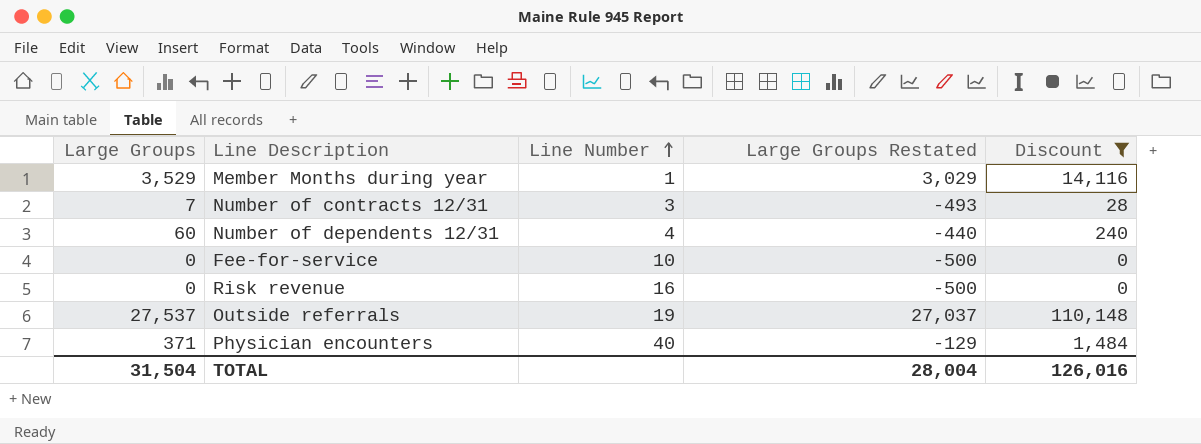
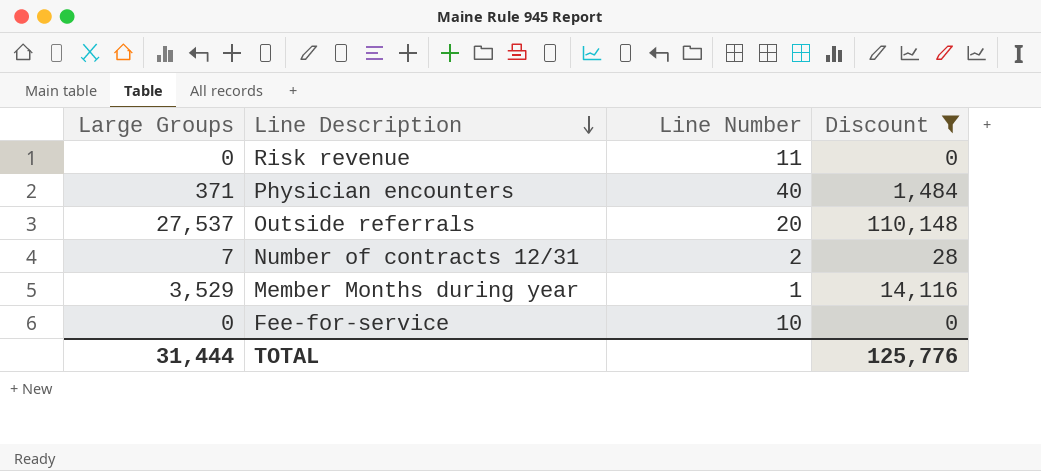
row order: Line Number ascending -> Line Description descending
column Large Groups Restated | formula: [Large Groups] - 500 -> none
row Number of dependents 12/31: 60 | 4 | -440 | 240 -> none
Risk revenue | Line Number: 16 -> 11
Outside referrals | Line Number: 19 -> 20
Number of contracts 12/31 | Line Number: 3 -> 2
TOTAL | Large Groups: 31,504 -> 31,444
TOTAL | Discount: 126,016 -> 125,776

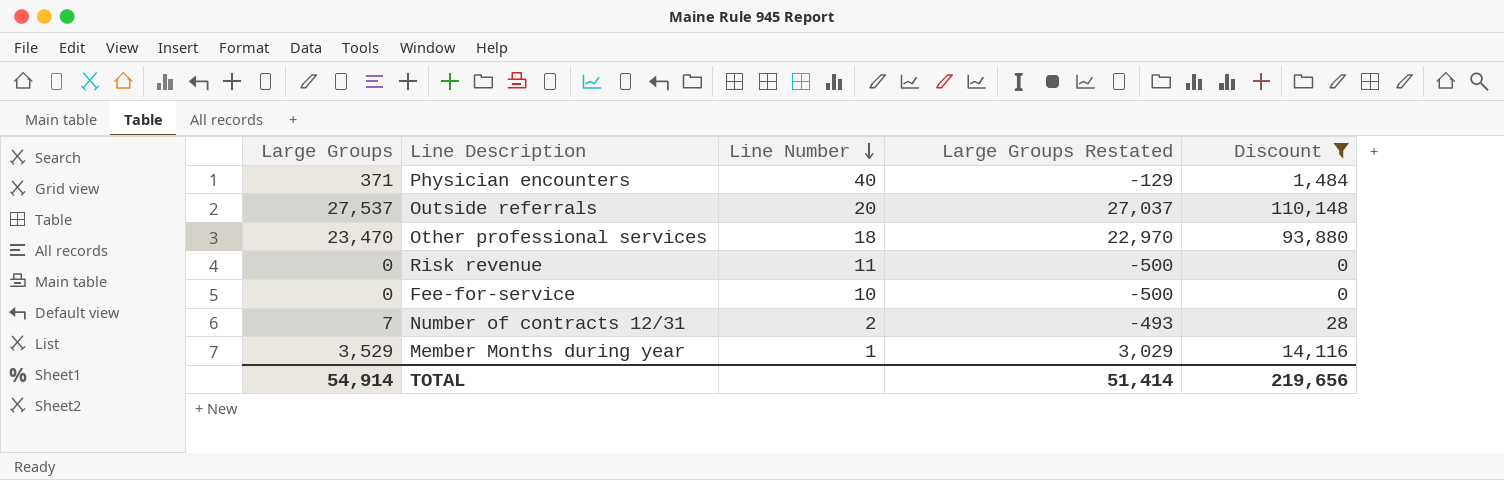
row order: Line Description descending -> Line Number descending
column Large Groups Restated | formula: none -> [Large Groups] - 500
row Other professional services: none -> 23,470 | 18 | 22,970 | 93,880
TOTAL | Large Groups: 31,444 -> 54,914
TOTAL | Discount: 125,776 -> 219,656

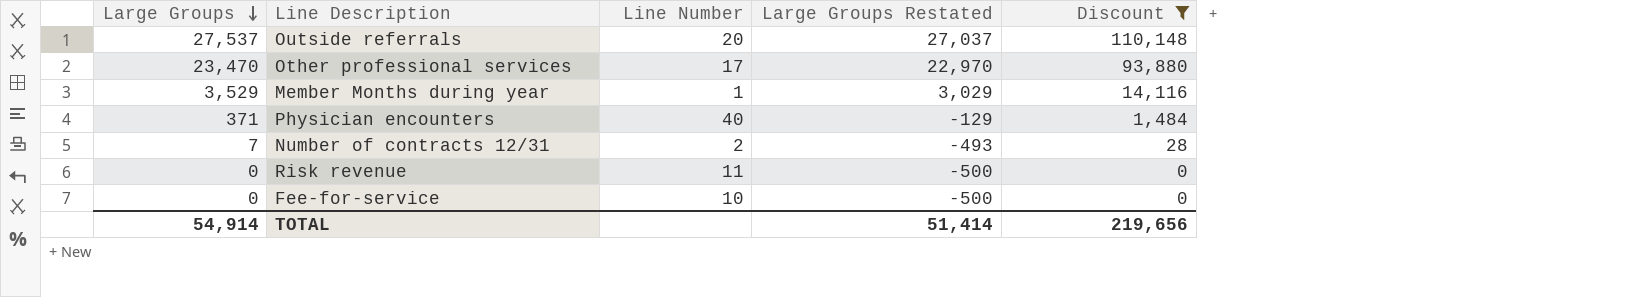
row order: Line Number descending -> Large Groups descending
Other professional services | Line Number: 18 -> 17

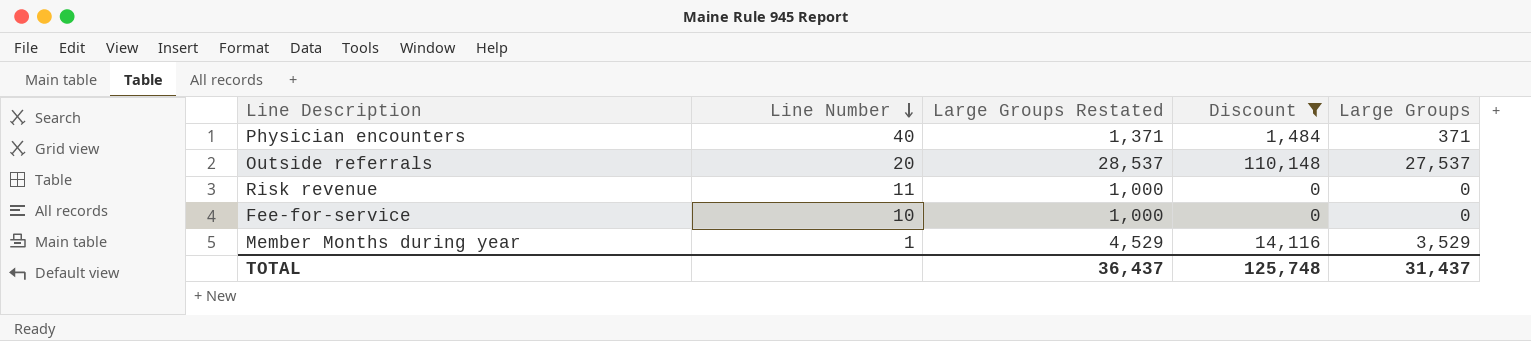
row order: Large Groups descending -> Line Number descending
column Large Groups Restated | formula: [Large Groups] - 500 -> [Large Groups] + 1000
column Large Groups | position: 1 -> 5
row Other professional services: 23,470 | 17 | 22,970 | 93,880 -> none
row Number of contracts 12/31: 7 | 2 | -493 | 28 -> none
TOTAL | Large Groups Restated: 51,414 -> 36,437
TOTAL | Discount: 219,656 -> 125,748
TOTAL | Large Groups: 54,914 -> 31,437

